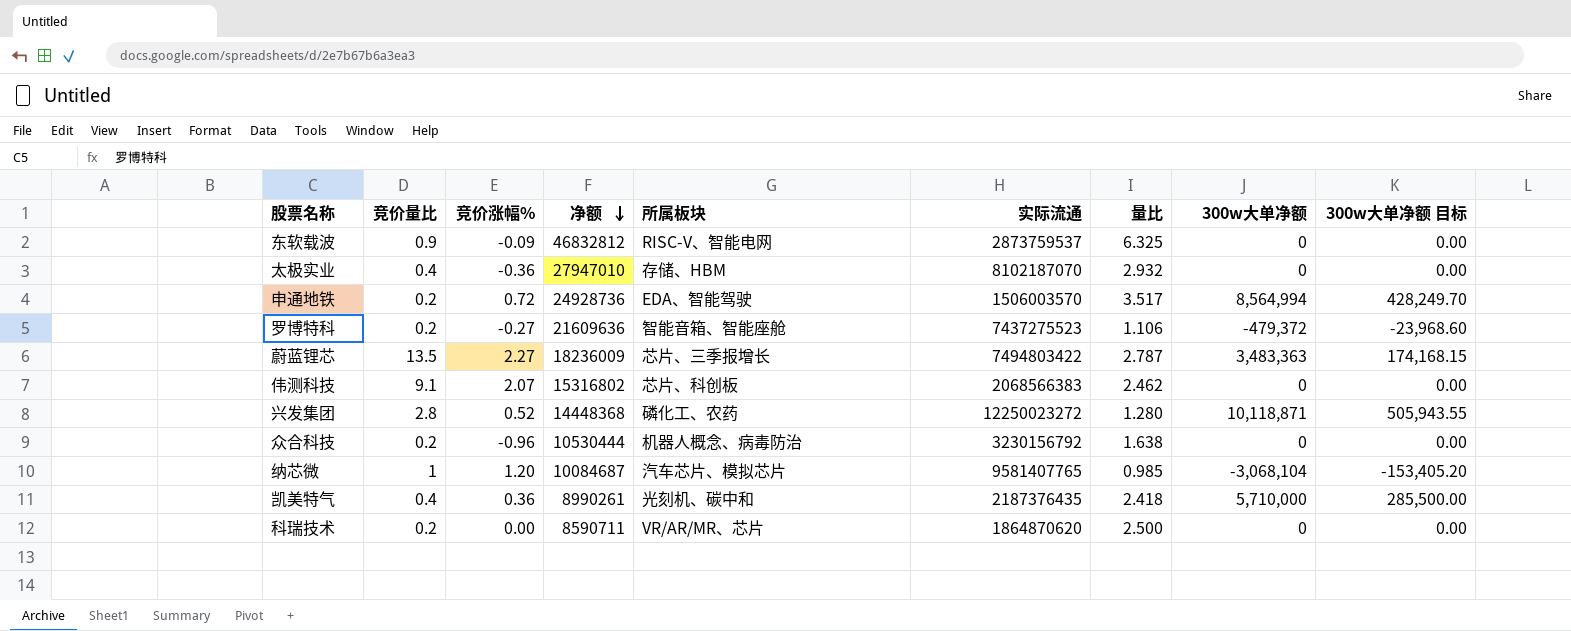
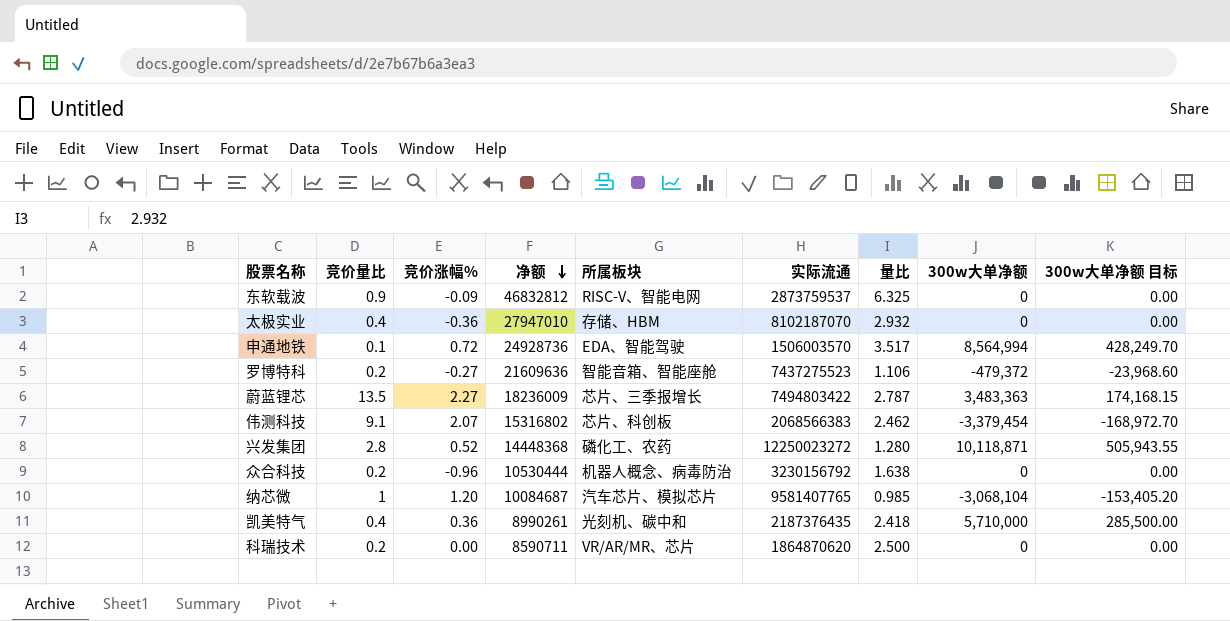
申通地铁 | 竞价量比: 0.2 -> 0.1
伟测科技 | 300w大单净额: 0 -> -3,379,454
伟测科技 | 300w大单净额 目标: 0.00 -> -168,972.70

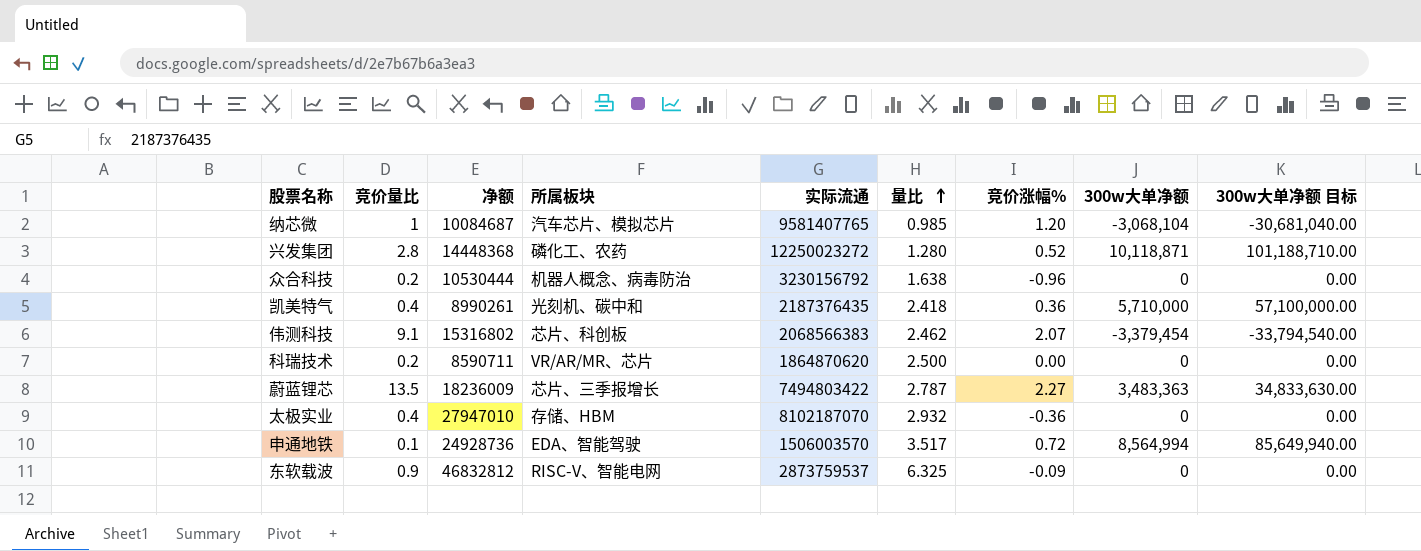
row order: 净额 descending -> 量比 ascending
column 竞价涨幅% | position: 3 -> 7
column 300w大单净额 目标 | formula: [300w大单净额] * 0.05 -> [300w大单净额] * 10
row 罗博特科: 0.2 | -0.27 | 21609636 | 智能音箱、智能座舱 | 7437275523 | 1.106 | -479,372 | -23,968.60 -> none

